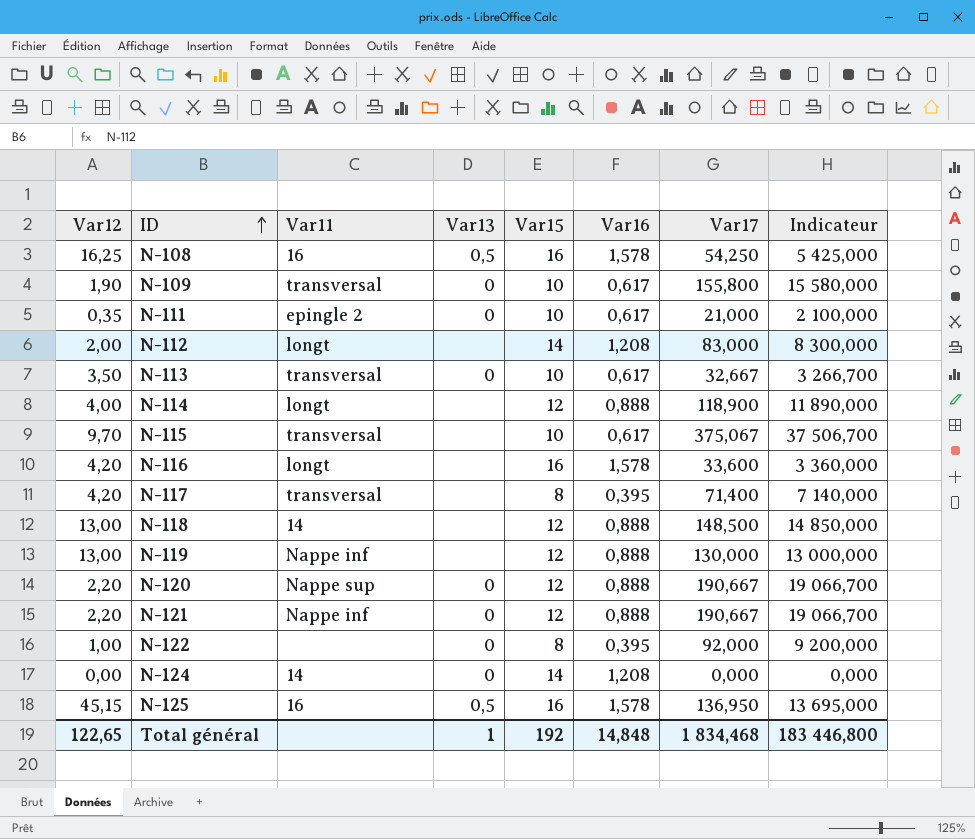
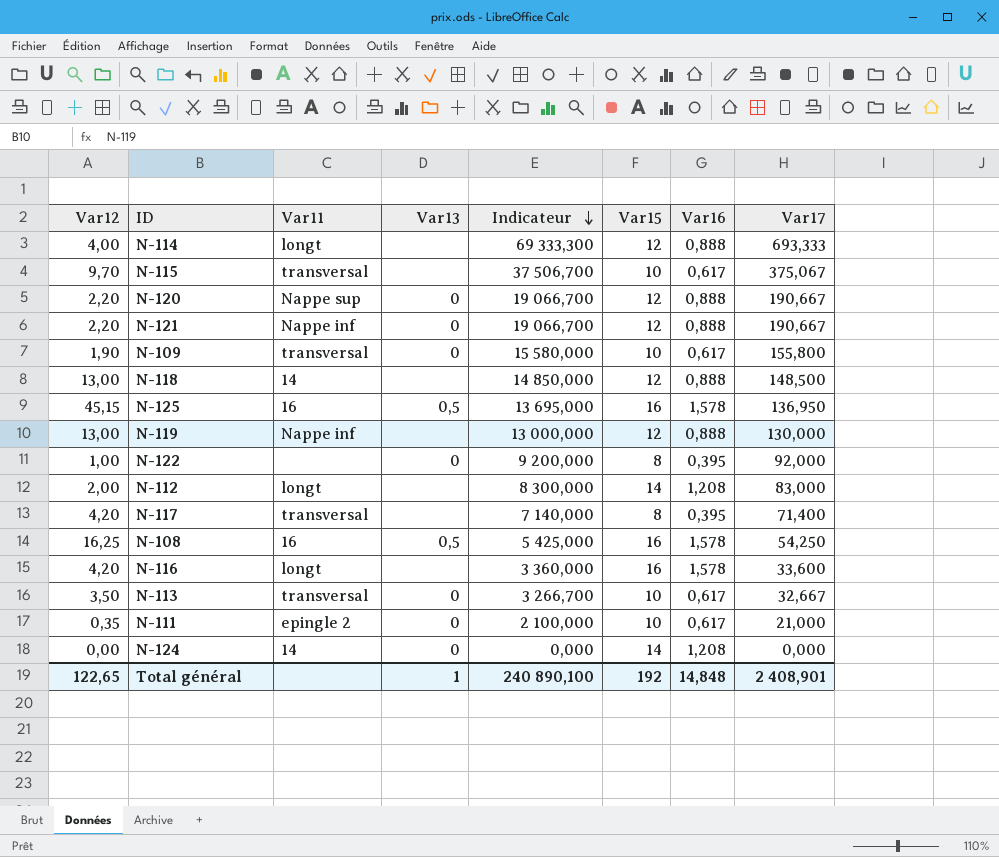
row order: ID ascending -> Indicateur descending
column Indicateur | position: 8 -> 5
N-114 | Indicateur: 11 890,000 -> 69 333,300
N-114 | Var17: 118,900 -> 693,333
Total général | Indicateur: 183 446,800 -> 240 890,100
Total général | Var17: 1 834,468 -> 2 408,901

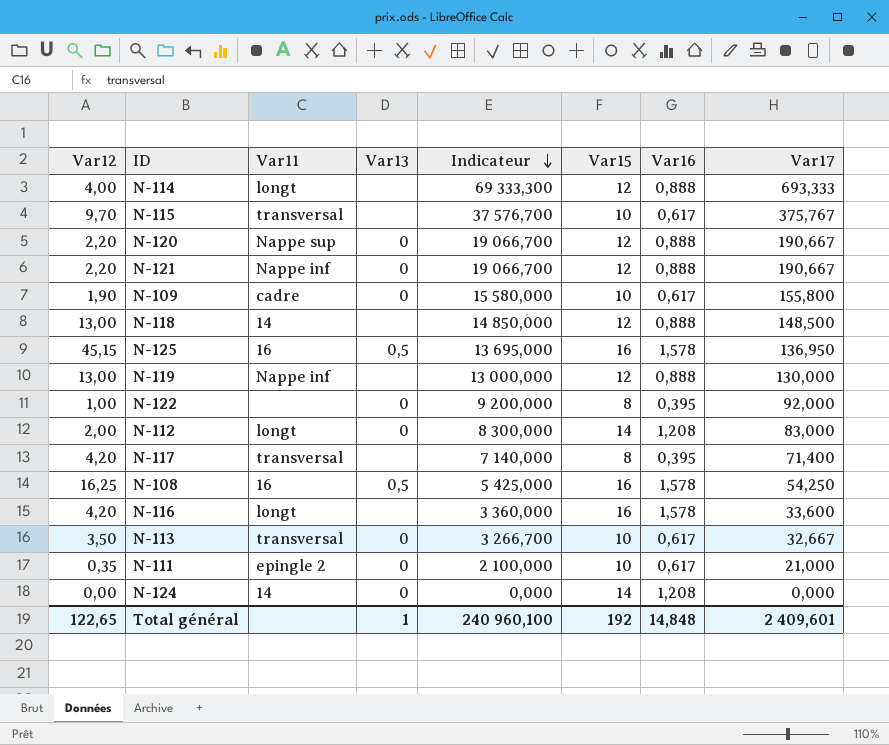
N-115 | Indicateur: 37 506,700 -> 37 576,700
N-115 | Var17: 375,067 -> 375,767
N-109 | Var11: transversal -> cadre
N-112 | Var13: none -> 0
Total général | Indicateur: 240 890,100 -> 240 960,100
Total général | Var17: 2 408,901 -> 2 409,601

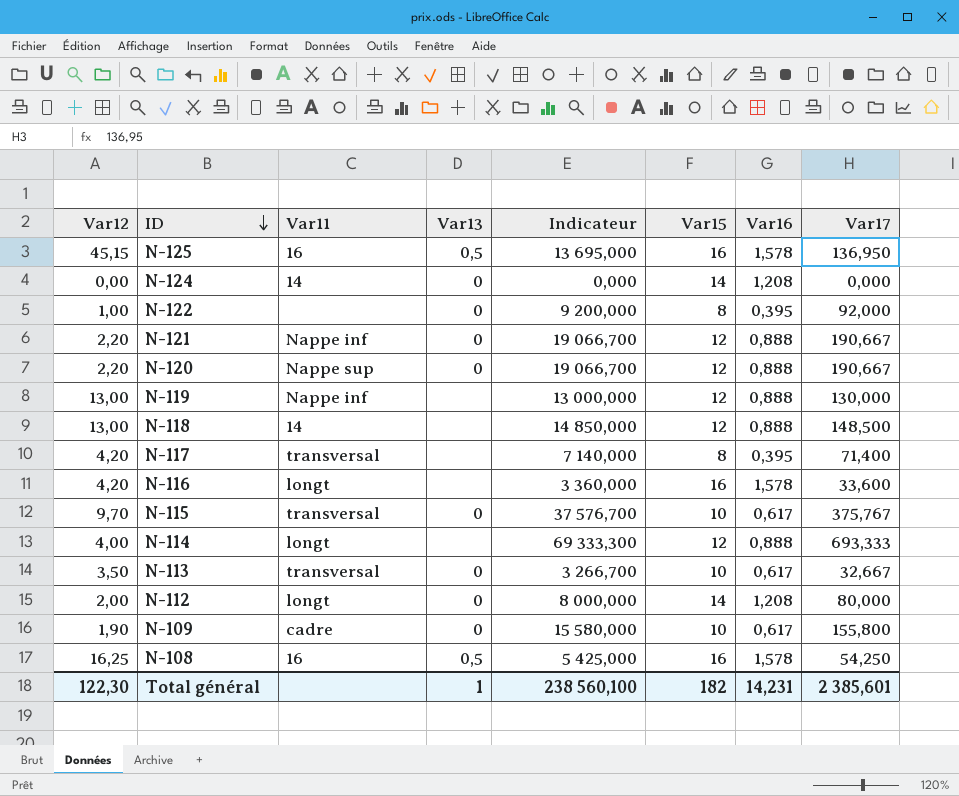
row order: Indicateur descending -> ID descending
row N-111: 0,35 | epingle 2 | 0 | 2 100,000 | 10 | 0,617 | 21,000 -> none
N-115 | Var13: none -> 0
N-112 | Indicateur: 8 300,000 -> 8 000,000
N-112 | Var17: 83,000 -> 80,000
Total général | Var12: 122,65 -> 122,30
Total général | Indicateur: 240 960,100 -> 238 560,100
Total général | Var15: 192 -> 182
Total général | Var16: 14,848 -> 14,231
Total général | Var17: 2 409,601 -> 2 385,601

